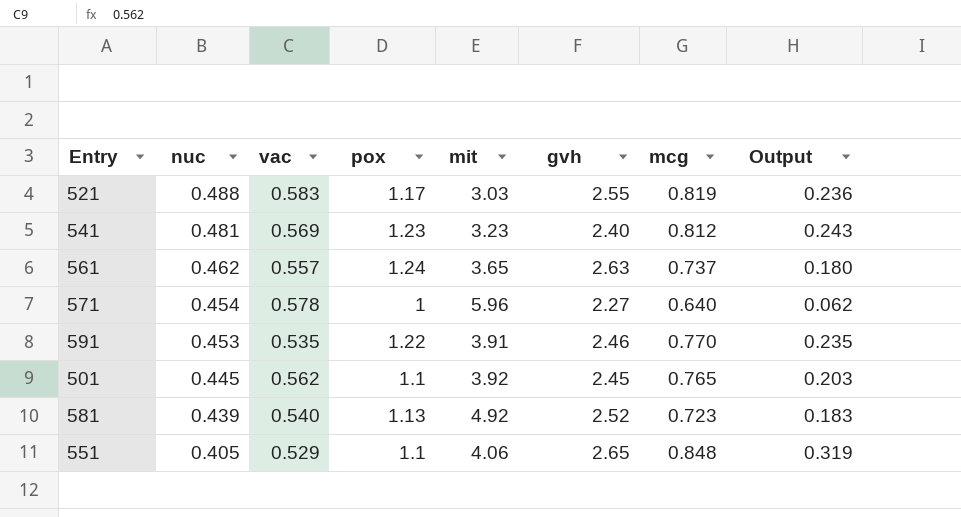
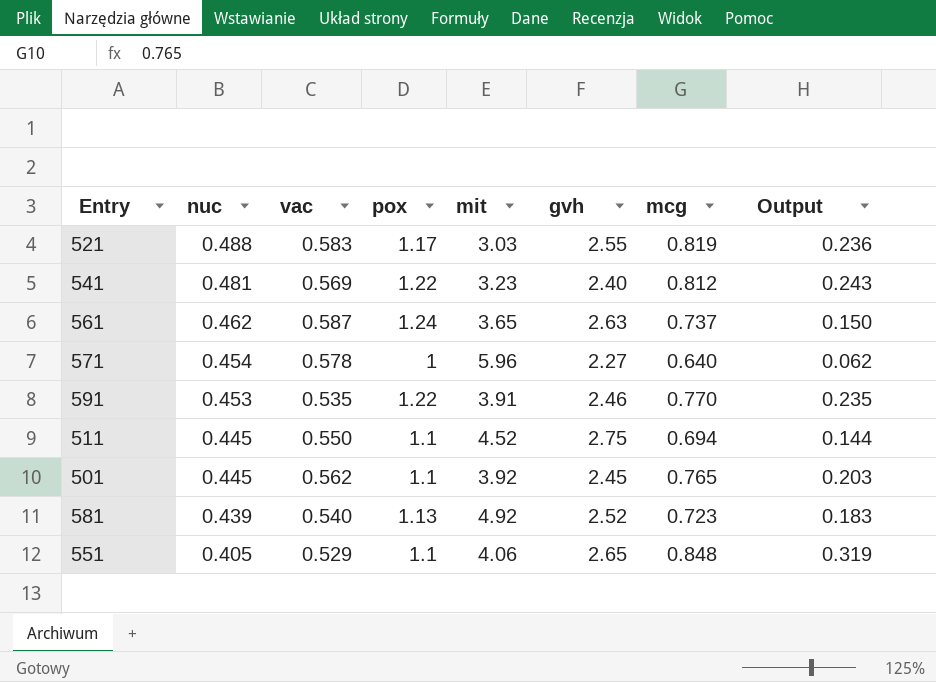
541 | pox: 1.23 -> 1.22
561 | vac: 0.557 -> 0.587
561 | Output: 0.180 -> 0.150
row 511: none -> 0.445 | 0.550 | 1.1 | 4.52 | 2.75 | 0.694 | 0.144

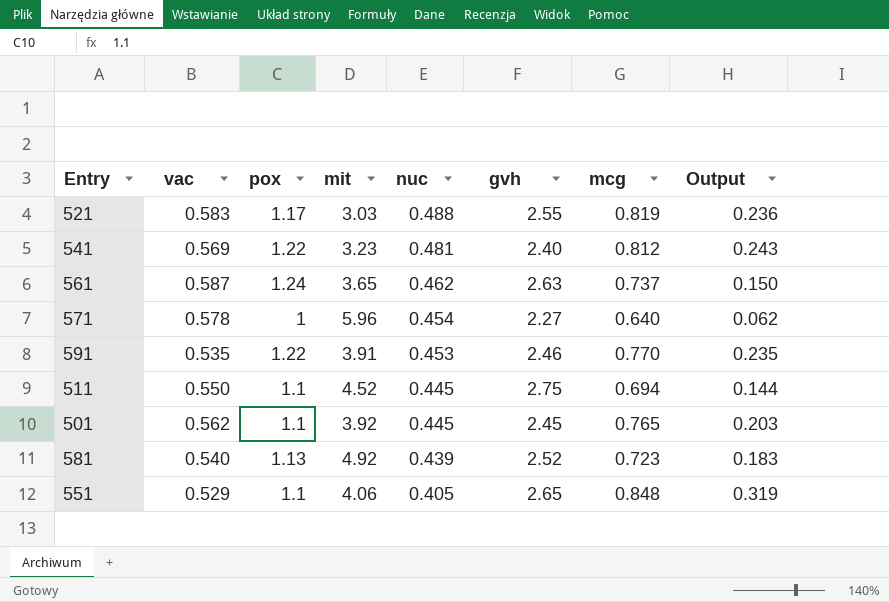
column nuc | position: 2 -> 5

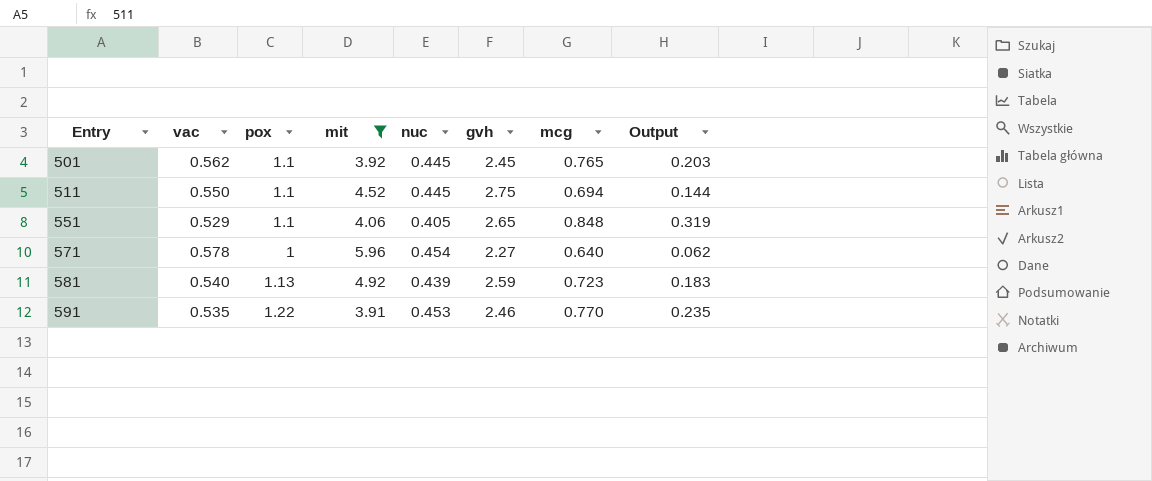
filter: none -> mit >= 3.91
row order: nuc descending -> Entry ascending
581 | gvh: 2.52 -> 2.59

